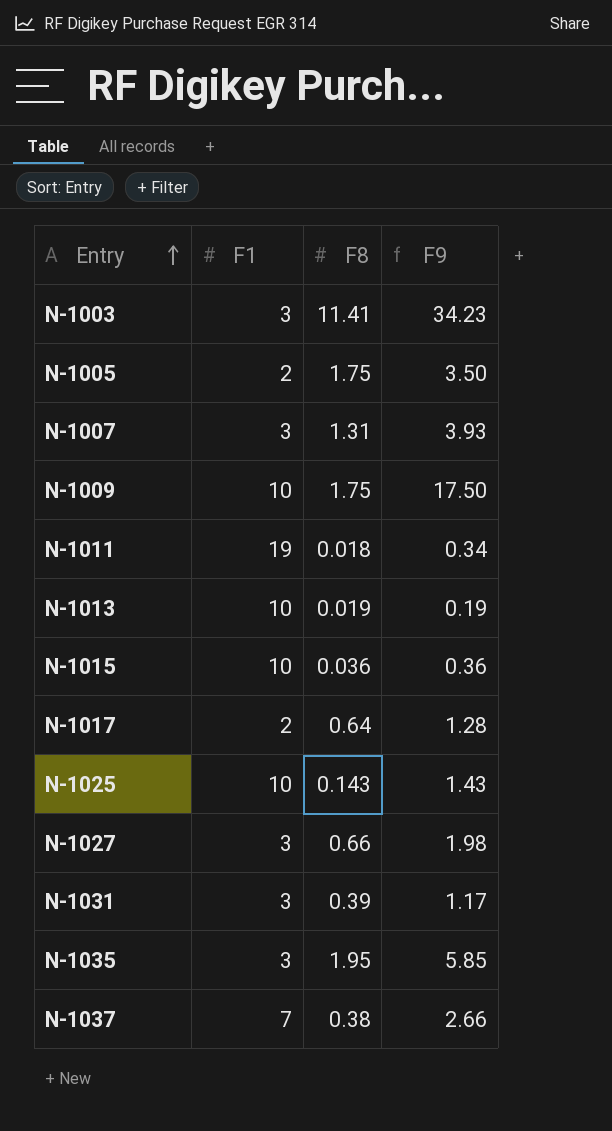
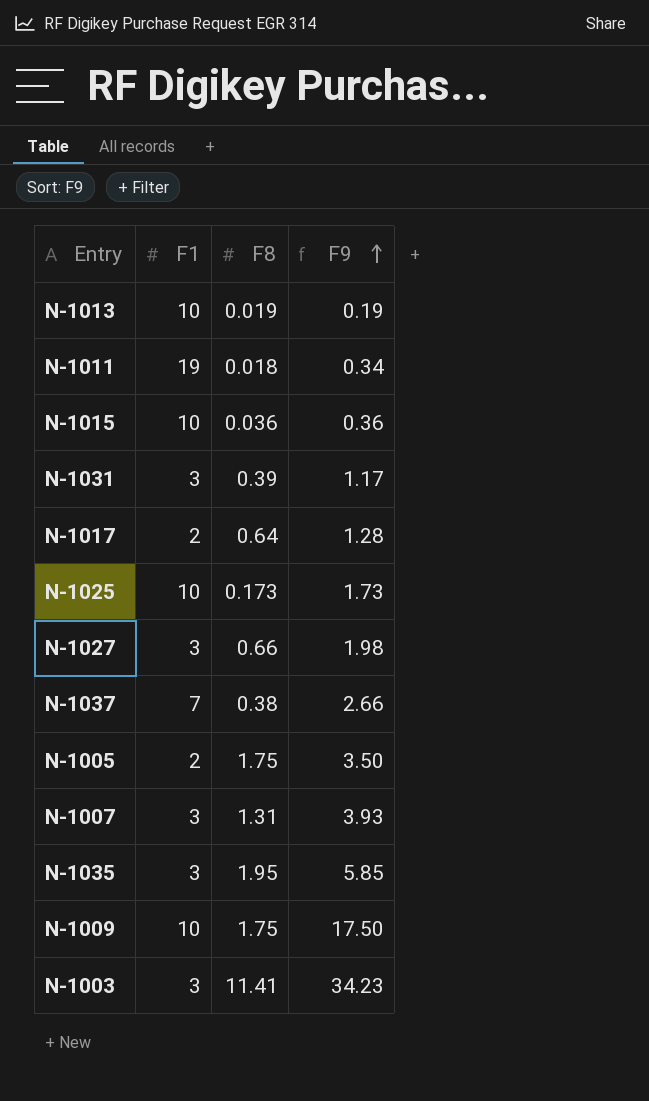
row order: Entry ascending -> F9 ascending
N-1025 | F8: 0.143 -> 0.173
N-1025 | F9: 1.43 -> 1.73

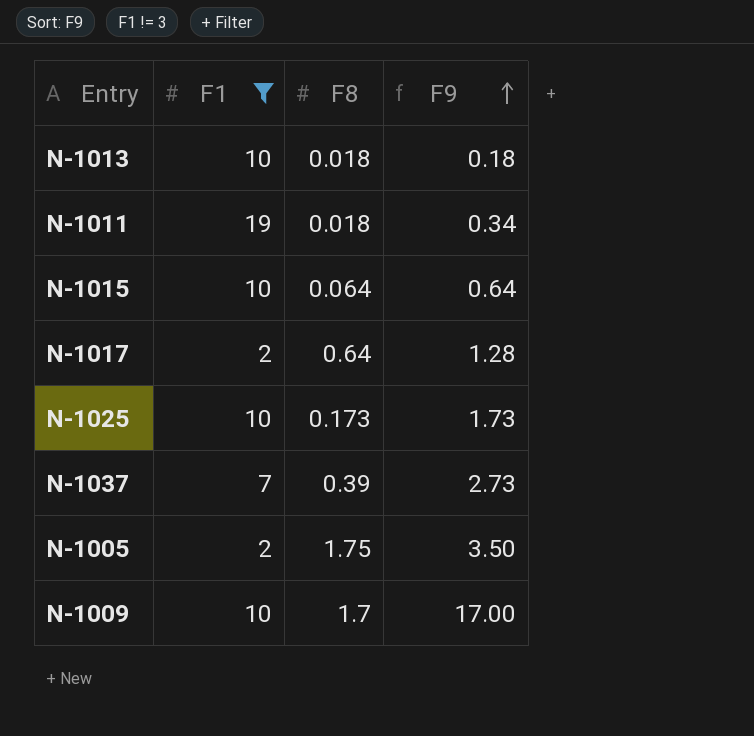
filter: none -> F1 != 3
N-1013 | F8: 0.019 -> 0.018
N-1013 | F9: 0.19 -> 0.18
N-1015 | F8: 0.036 -> 0.064
N-1015 | F9: 0.36 -> 0.64
N-1037 | F8: 0.38 -> 0.39
N-1037 | F9: 2.66 -> 2.73
N-1009 | F8: 1.75 -> 1.7
N-1009 | F9: 17.50 -> 17.00

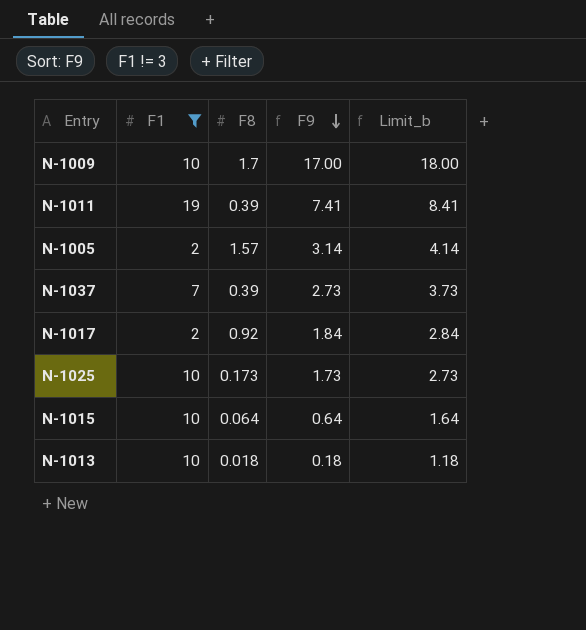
row order: F9 ascending -> F9 descending
column Limit_b | formula: none -> [F9] + 1
N-1011 | F8: 0.018 -> 0.39
N-1011 | F9: 0.34 -> 7.41
N-1005 | F8: 1.75 -> 1.57
N-1005 | F9: 3.50 -> 3.14
N-1017 | F8: 0.64 -> 0.92
N-1017 | F9: 1.28 -> 1.84

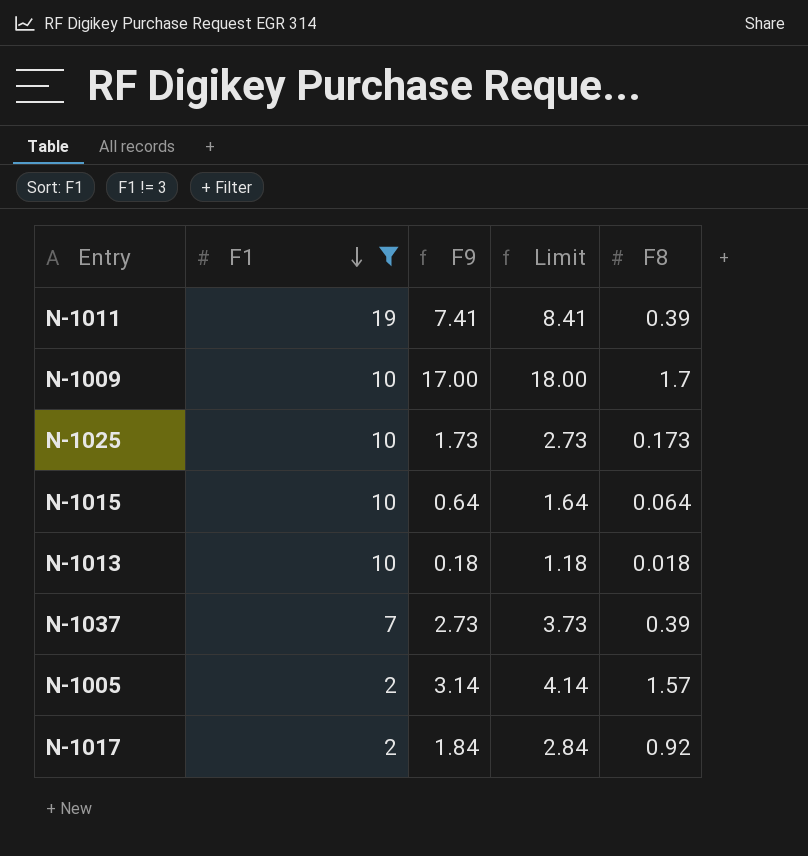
row order: F9 descending -> F1 descending
column name: Limit_b -> Limit
column F8 | position: 3 -> 5

